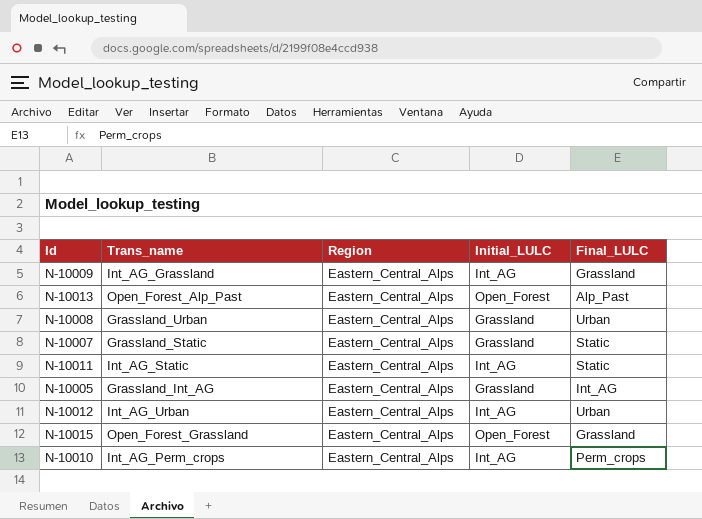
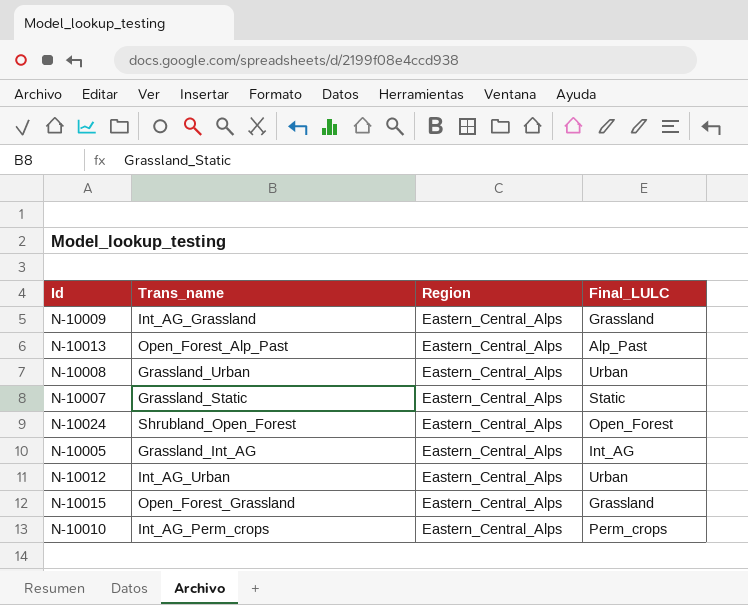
column Initial_LULC | position: 4 -> none
row N-10011: Int_AG_Static | Eastern_Central_Alps | Int_AG | Static -> none
row N-10024: none -> Shrubland_Open_Forest | Eastern_Central_Alps | Open_Forest

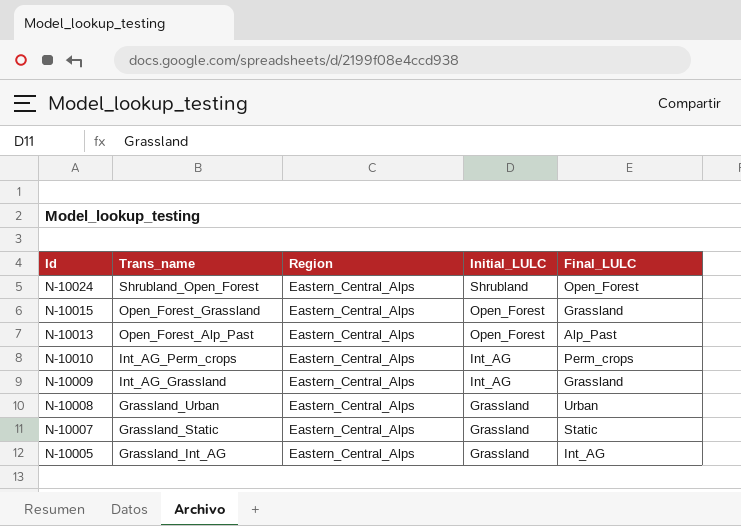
row order: none -> Id descending
column Initial_LULC | position: none -> 4
row N-10012: Int_AG_Urban | Eastern_Central_Alps | Urban -> none

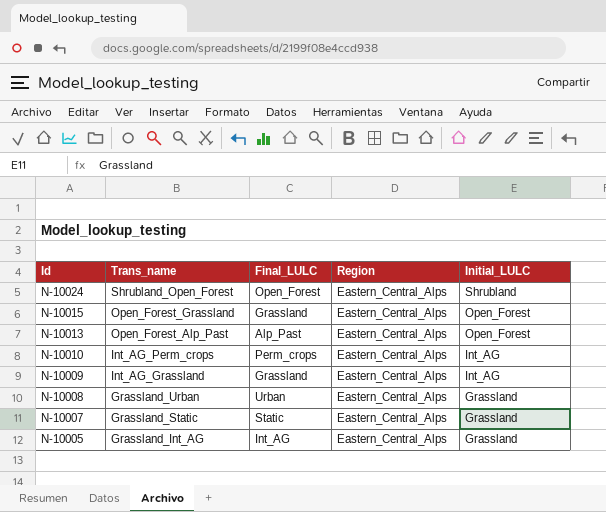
column Final_LULC | position: 5 -> 3

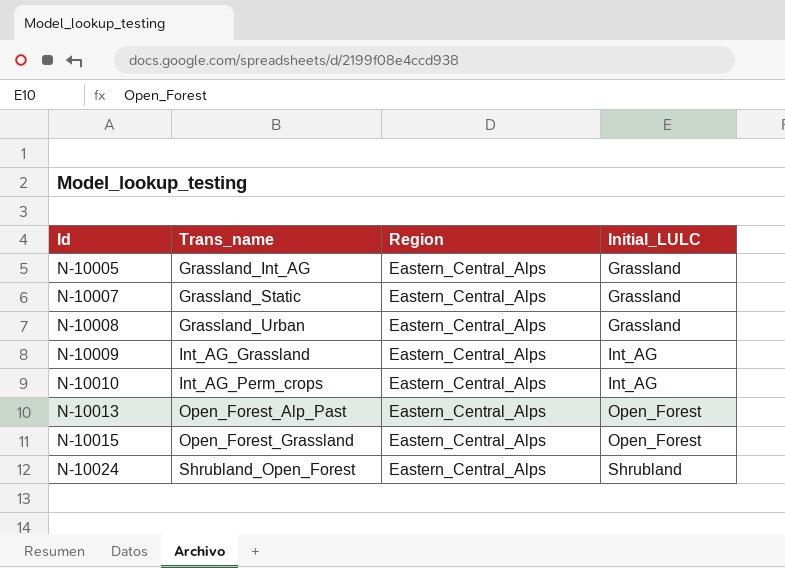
row order: Id descending -> Id ascending
column Final_LULC | position: 3 -> none

